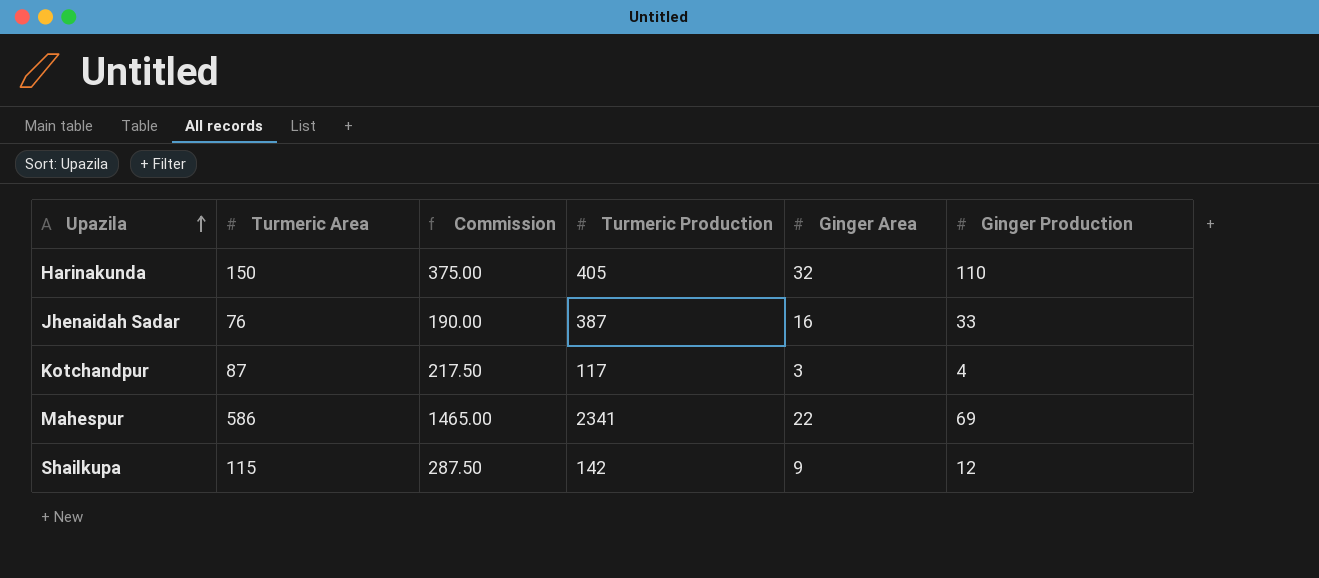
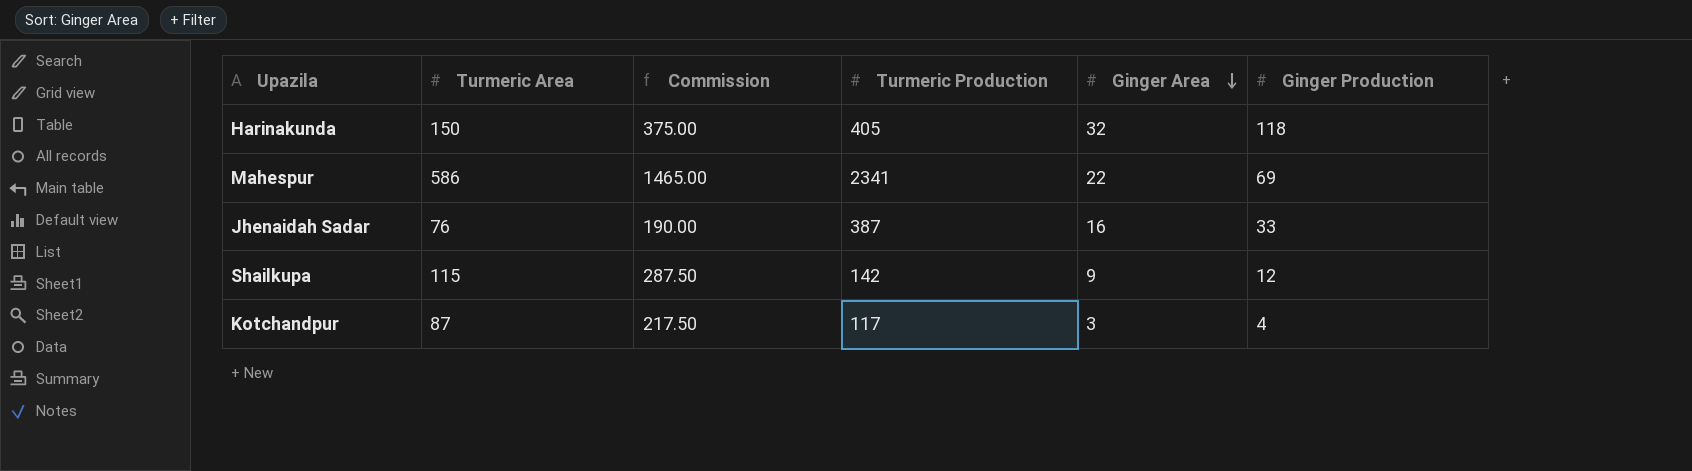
row order: Upazila ascending -> Ginger Area descending
Harinakunda | Ginger Production: 110 -> 118

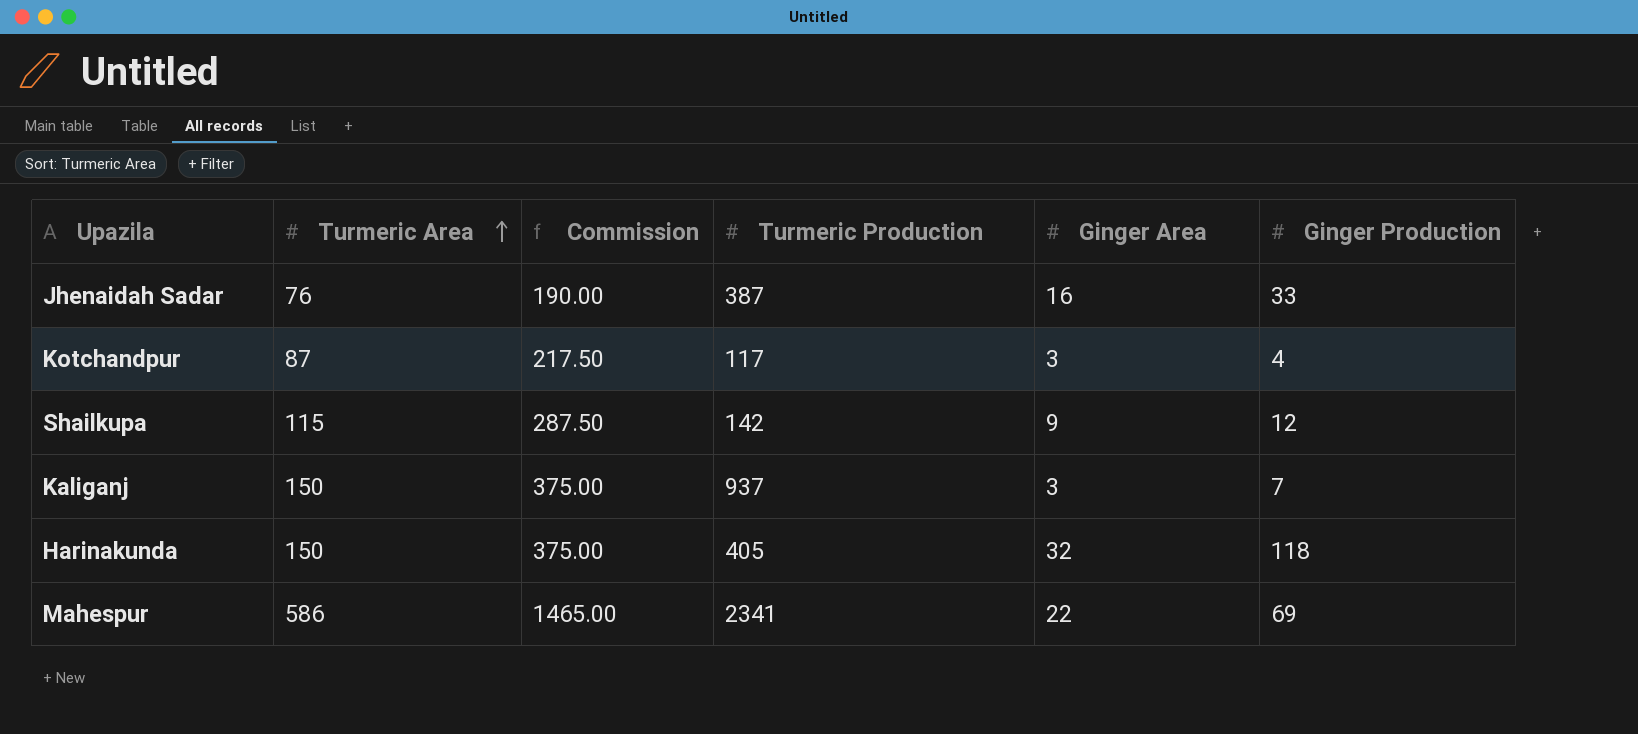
row order: Ginger Area descending -> Turmeric Area ascending
row Kaliganj: none -> 150 | 375.00 | 937 | 3 | 7

